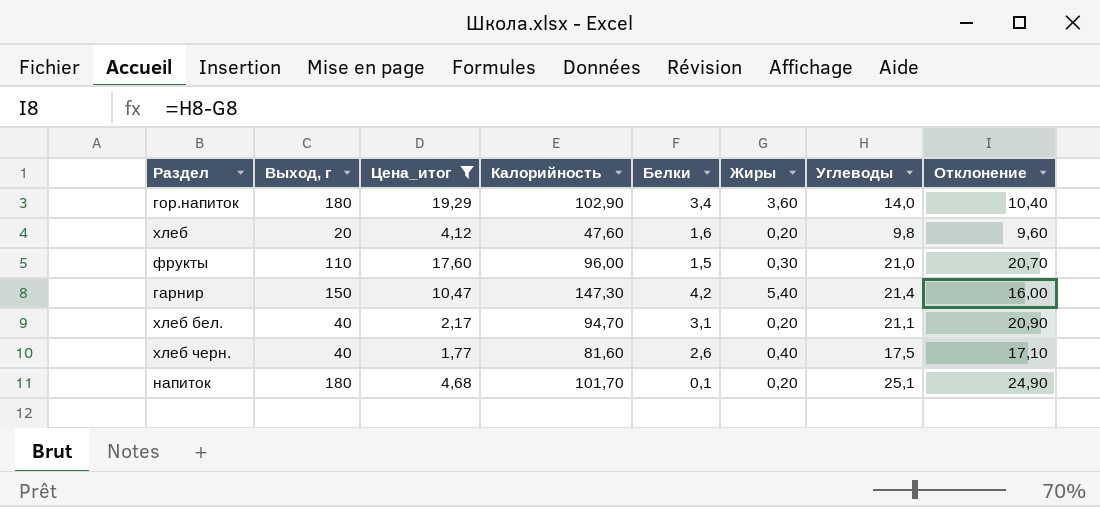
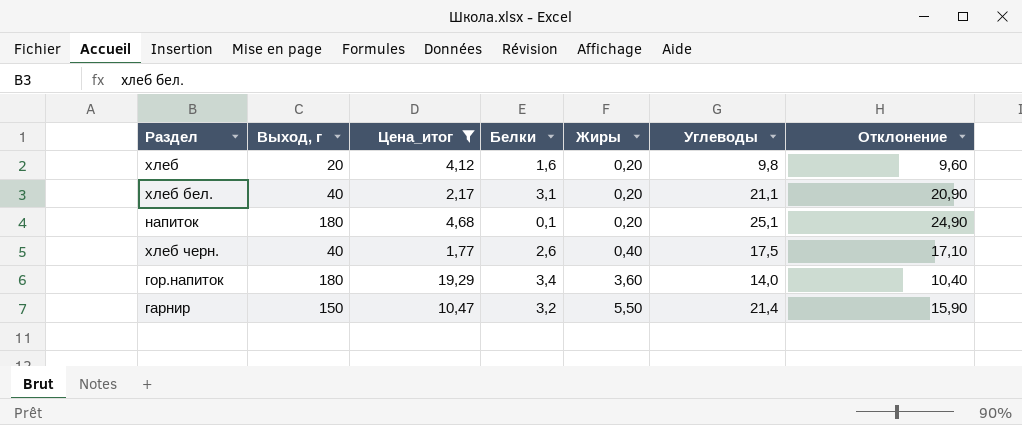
row order: none -> Жиры ascending
column Калорийность | position: 4 -> none
row фрукты: 110 | 17,60 | 96,00 | 1,5 | 0,30 | 21,0 | 20,70 -> none
гарнир | Белки: 4,2 -> 3,2
гарнир | Жиры: 5,40 -> 5,50
гарнир | Отклонение: 16,00 -> 15,90

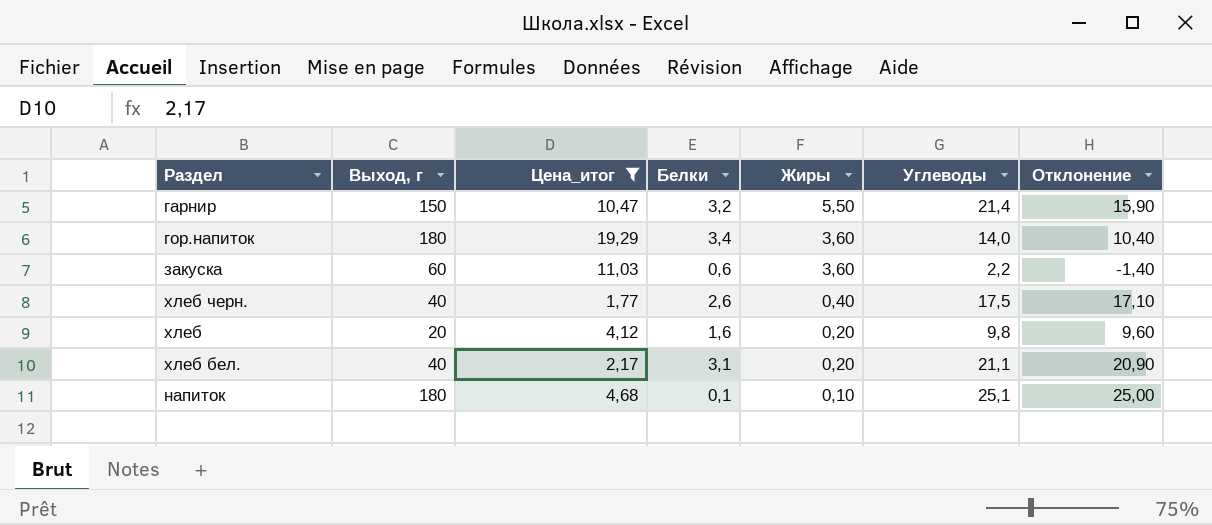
row order: Жиры ascending -> Жиры descending
row закуска: none -> 60 | 11,03 | 0,6 | 3,60 | 2,2 | -1,40
напиток | Жиры: 0,20 -> 0,10
напиток | Отклонение: 24,90 -> 25,00

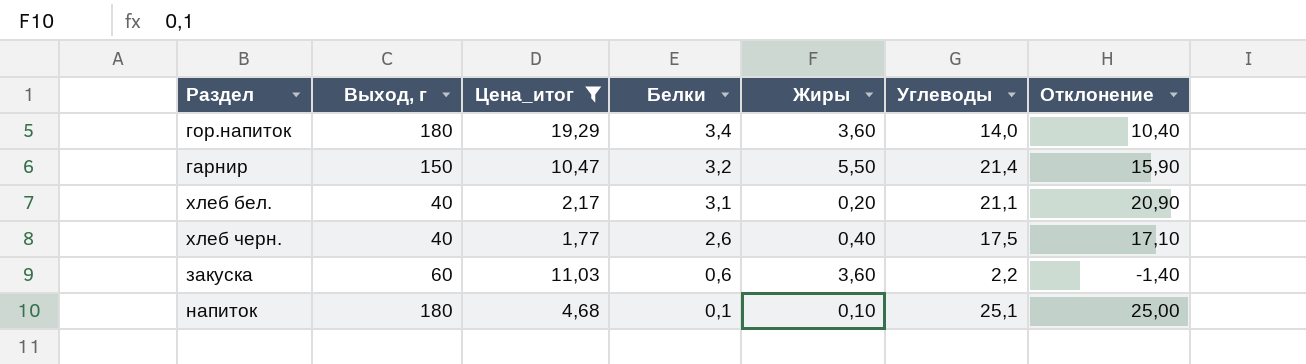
row order: Жиры descending -> Белки descending
row хлеб: 20 | 4,12 | 1,6 | 0,20 | 9,8 | 9,60 -> none

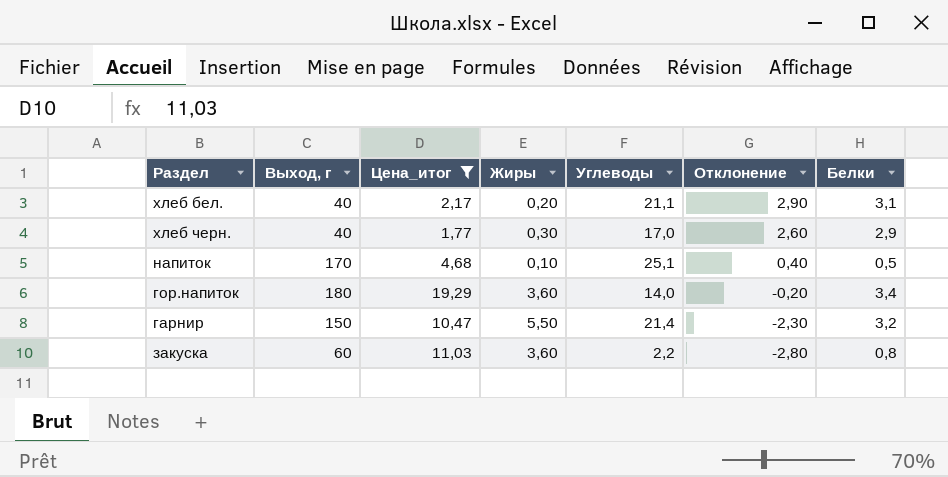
row order: Белки descending -> Отклонение descending
column Отклонение | formula: [Углеводы] - [Жиры] -> [Белки] - [Жиры]
column Белки | position: 4 -> 7
хлеб черн. | Жиры: 0,40 -> 0,30
хлеб черн. | Углеводы: 17,5 -> 17,0
хлеб черн. | Белки: 2,6 -> 2,9
напиток | Выход, г: 180 -> 170
напиток | Белки: 0,1 -> 0,5
закуска | Белки: 0,6 -> 0,8

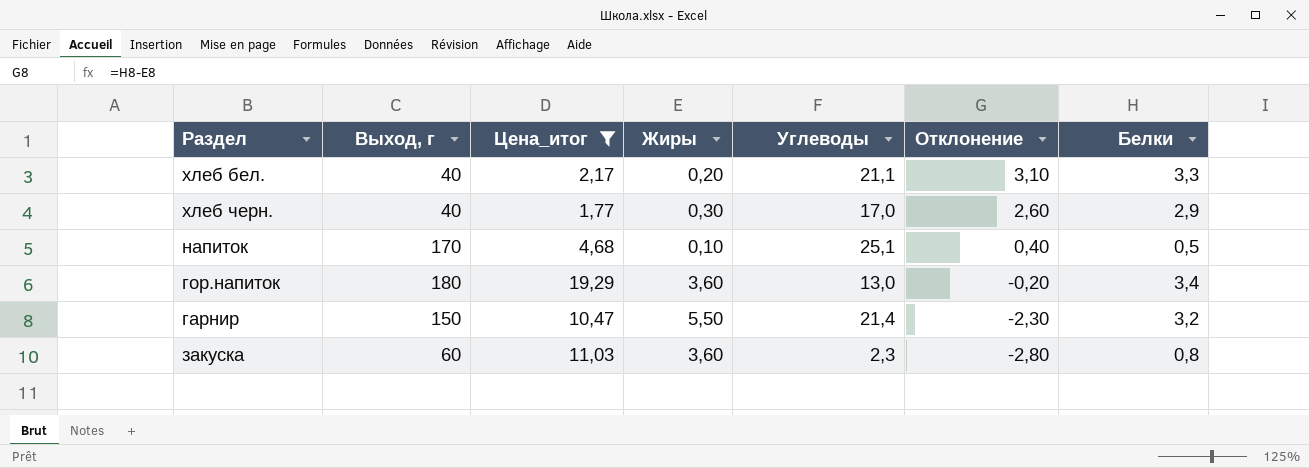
хлеб бел. | Отклонение: 2,90 -> 3,10
хлеб бел. | Белки: 3,1 -> 3,3
гор.напиток | Углеводы: 14,0 -> 13,0
закуска | Углеводы: 2,2 -> 2,3

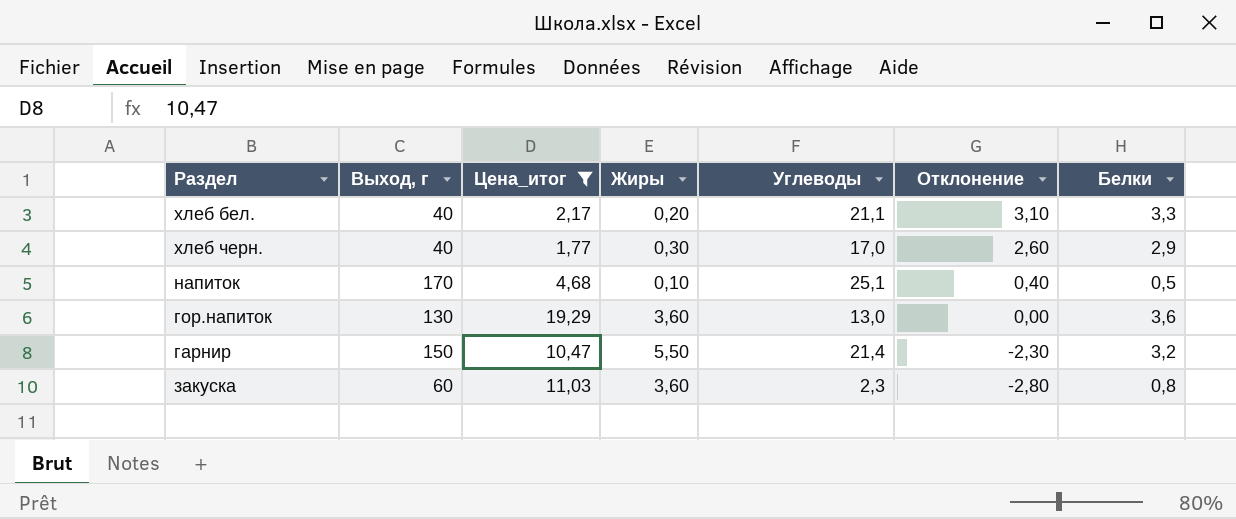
гор.напиток | Выход, г: 180 -> 130
гор.напиток | Отклонение: -0,20 -> 0,00
гор.напиток | Белки: 3,4 -> 3,6

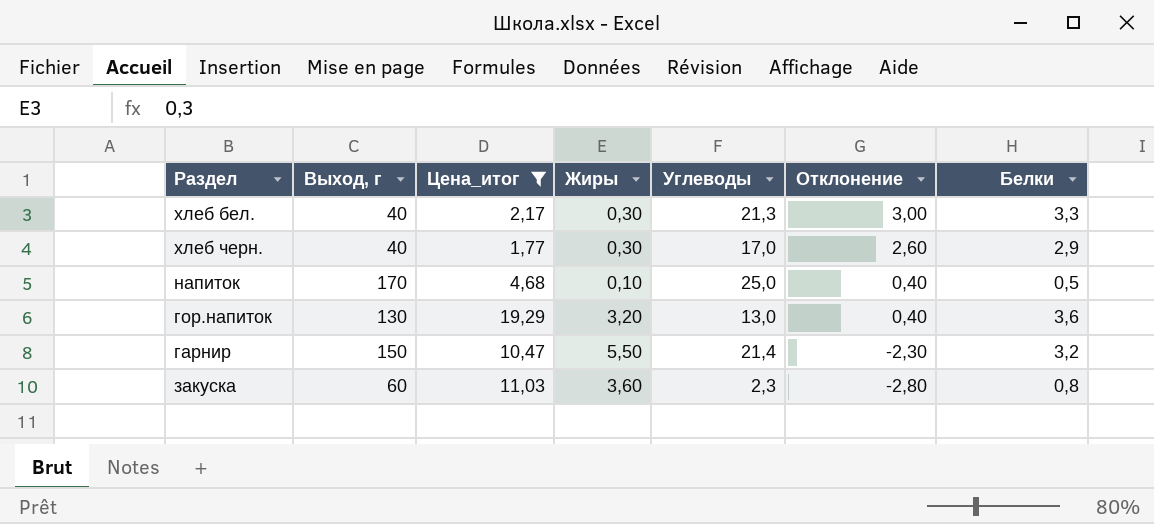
хлеб бел. | Жиры: 0,20 -> 0,30
хлеб бел. | Углеводы: 21,1 -> 21,3
хлеб бел. | Отклонение: 3,10 -> 3,00
напиток | Углеводы: 25,1 -> 25,0
гор.напиток | Жиры: 3,60 -> 3,20
гор.напиток | Отклонение: 0,00 -> 0,40

